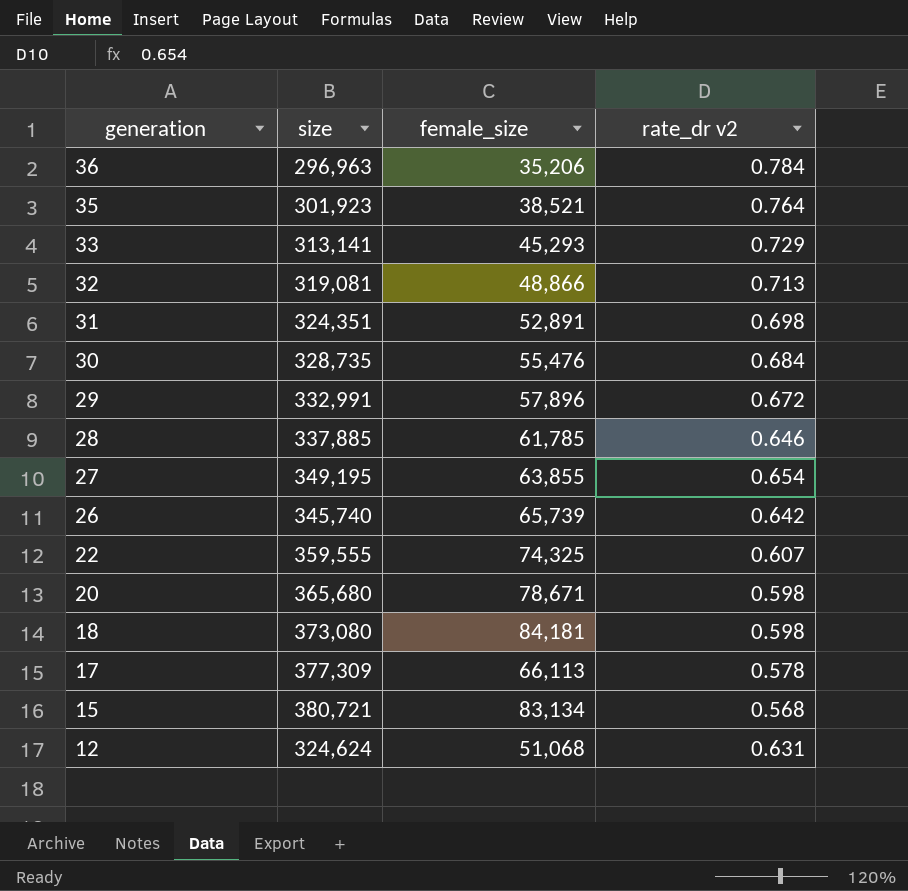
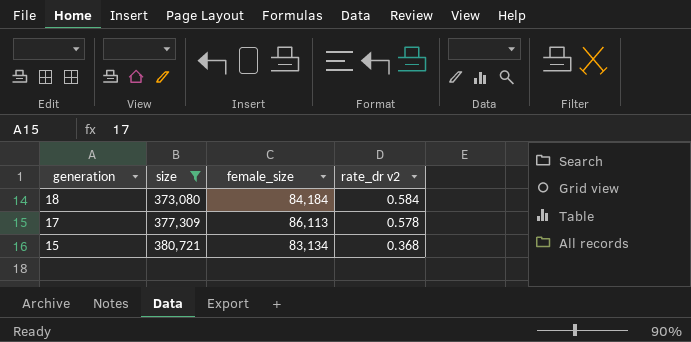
filter: none -> size >= 373,080
18 | female_size: 84,181 -> 84,184
18 | rate_dr v2: 0.598 -> 0.584
17 | female_size: 66,113 -> 86,113
15 | rate_dr v2: 0.568 -> 0.368

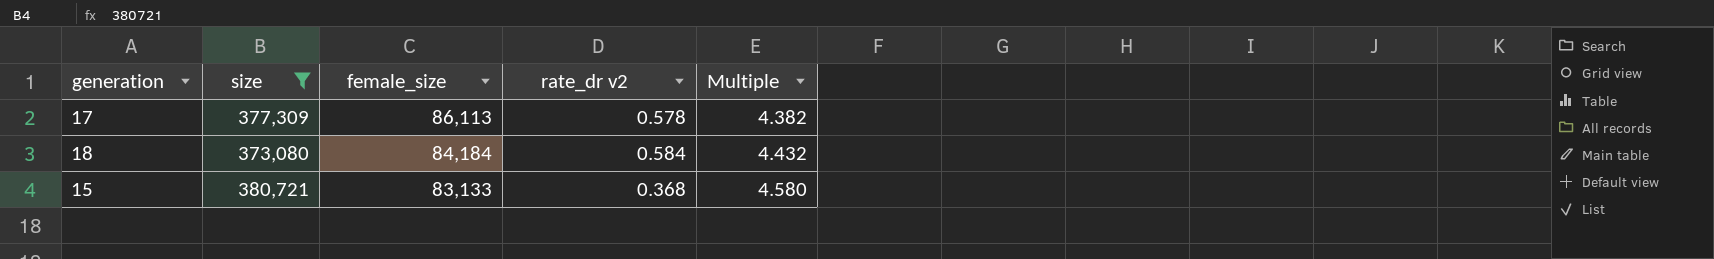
row order: generation descending -> female_size descending
column Multiple | formula: none -> [size] / [female_size]
15 | female_size: 83,134 -> 83,133

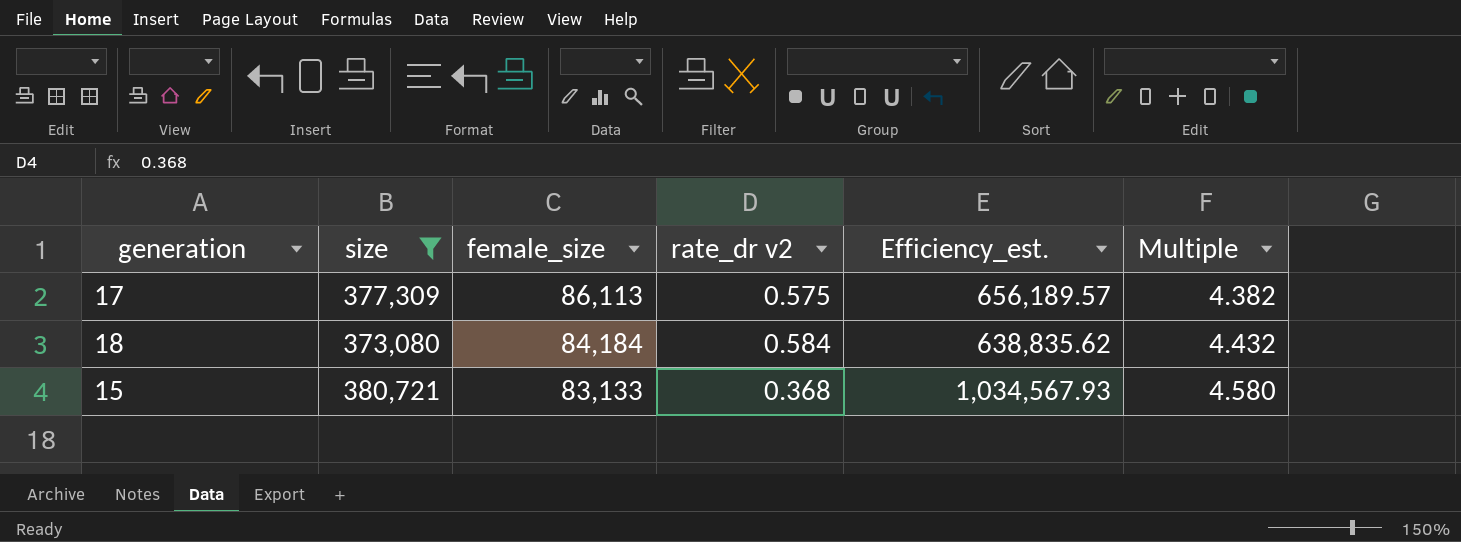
column Efficiency_est. | formula: none -> [size] / [rate_dr v2]
17 | rate_dr v2: 0.578 -> 0.575

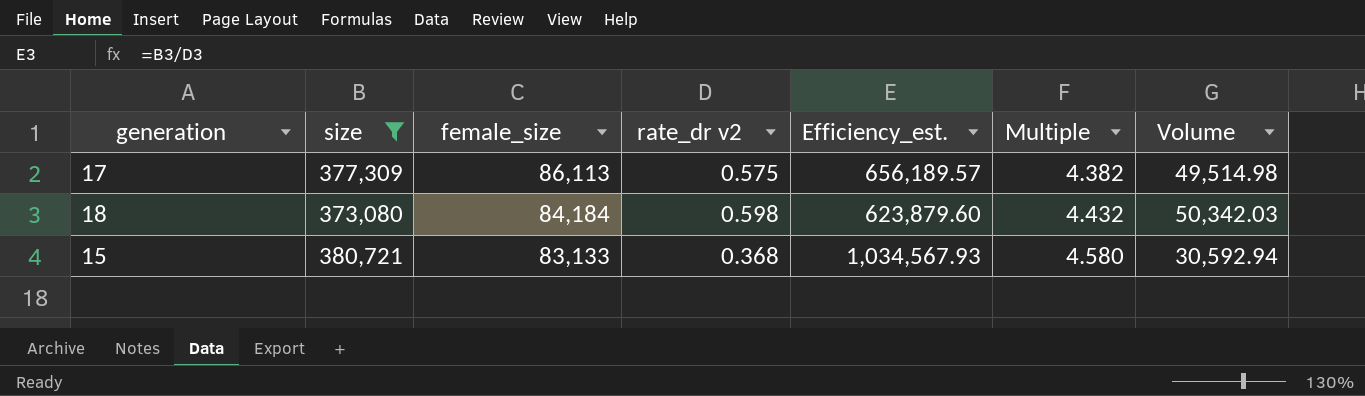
column Volume | formula: none -> [female_size] * [rate_dr v2]
18 | rate_dr v2: 0.584 -> 0.598
18 | Efficiency_est.: 638,835.62 -> 623,879.60

